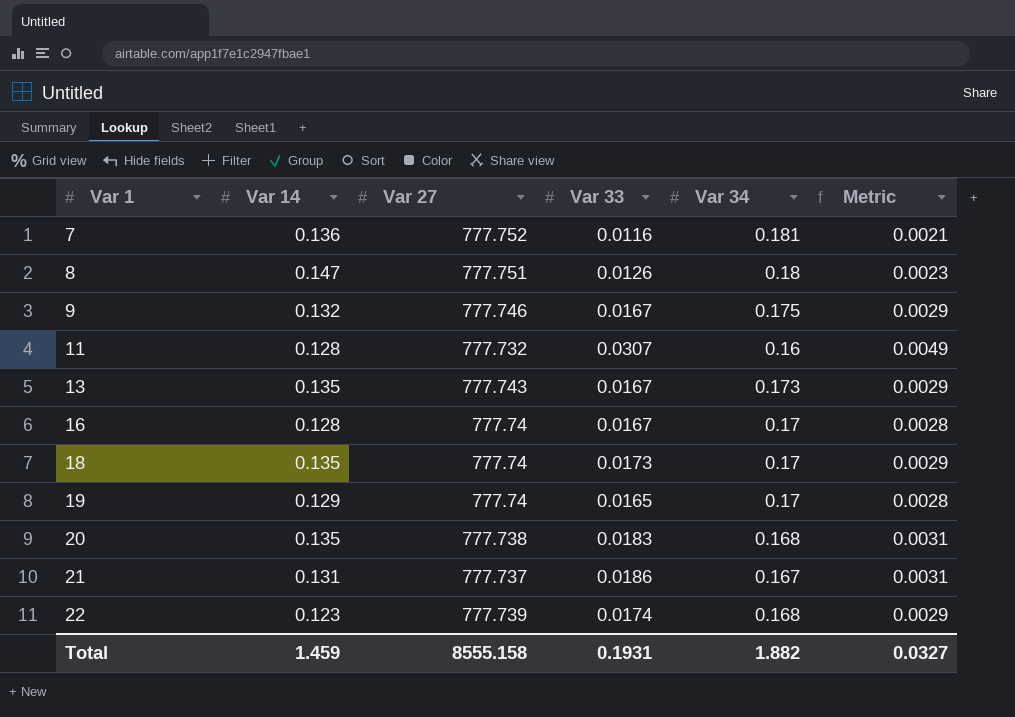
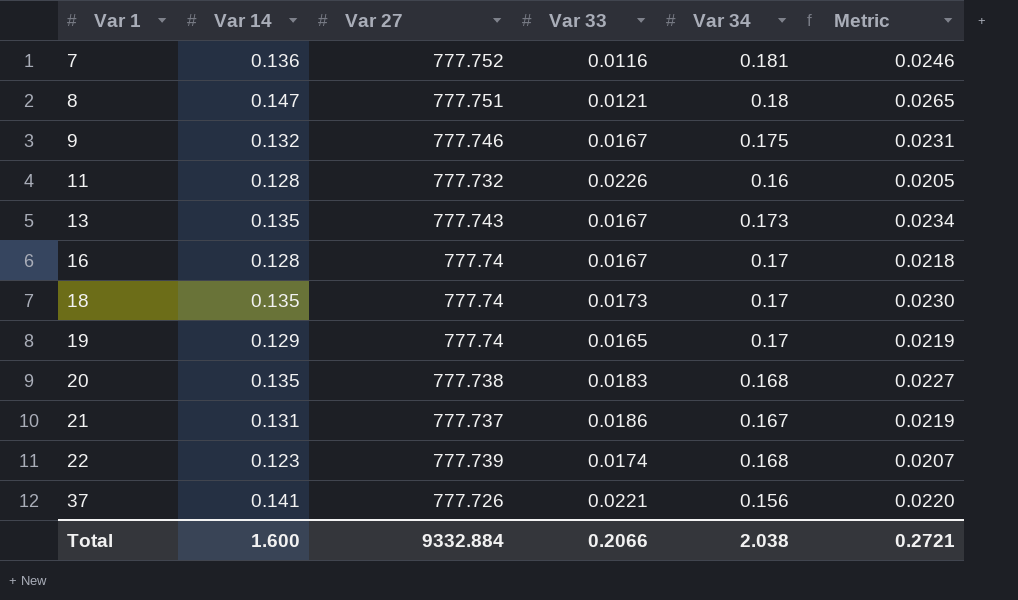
column Metric | formula: [Var 33] * [Var 34] -> [Var 14] * [Var 34]
8 | Var 33: 0.0126 -> 0.0121
11 | Var 33: 0.0307 -> 0.0226
row 37: none -> 0.141 | 777.726 | 0.0221 | 0.156 | 0.0220
Total | Var 14: 1.459 -> 1.600
Total | Var 27: 8555.158 -> 9332.884
Total | Var 33: 0.1931 -> 0.2066
Total | Var 34: 1.882 -> 2.038
Total | Metric: 0.0327 -> 0.2721

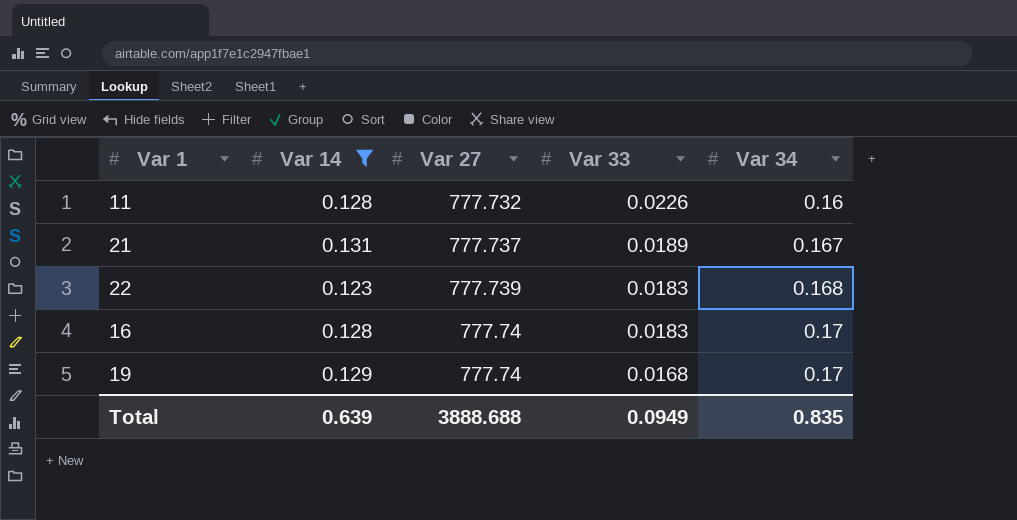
filter: none -> Var 14 <= 0.131
row order: Var 1 ascending -> Var 27 ascending
column Metric | formula: [Var 14] * [Var 34] -> none
21 | Var 33: 0.0186 -> 0.0189
22 | Var 33: 0.0174 -> 0.0183
16 | Var 33: 0.0167 -> 0.0183
19 | Var 33: 0.0165 -> 0.0168
Total | Var 14: 1.600 -> 0.639
Total | Var 27: 9332.884 -> 3888.688
Total | Var 33: 0.2066 -> 0.0949
Total | Var 34: 2.038 -> 0.835

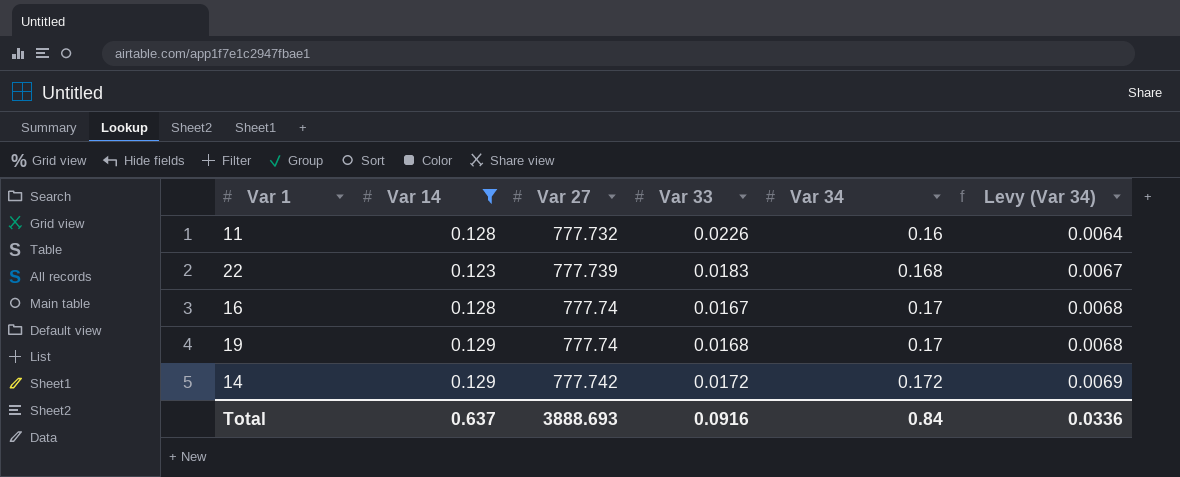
column Levy (Var 34) | formula: none -> [Var 34] * 0.04
row 21: 0.131 | 777.737 | 0.0189 | 0.167 -> none
16 | Var 33: 0.0183 -> 0.0167
row 14: none -> 0.129 | 777.742 | 0.0172 | 0.172 | 0.0069
Total | Var 14: 0.639 -> 0.637
Total | Var 27: 3888.688 -> 3888.693
Total | Var 33: 0.0949 -> 0.0916
Total | Var 34: 0.835 -> 0.84

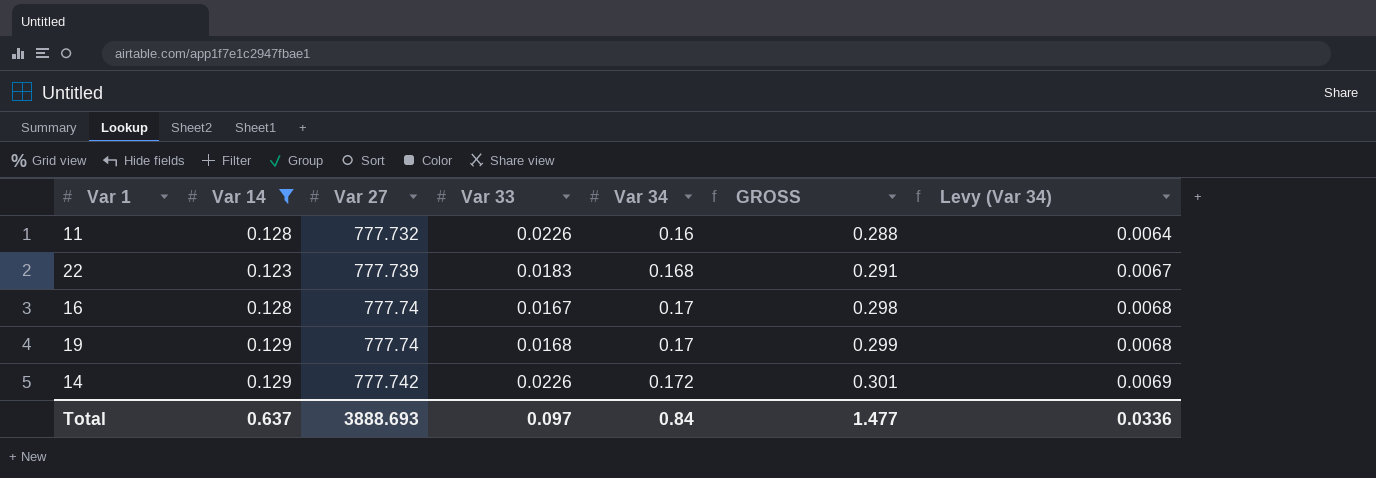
column GROSS | formula: none -> [Var 14] + [Var 34]
14 | Var 33: 0.0172 -> 0.0226
Total | Var 33: 0.0916 -> 0.097

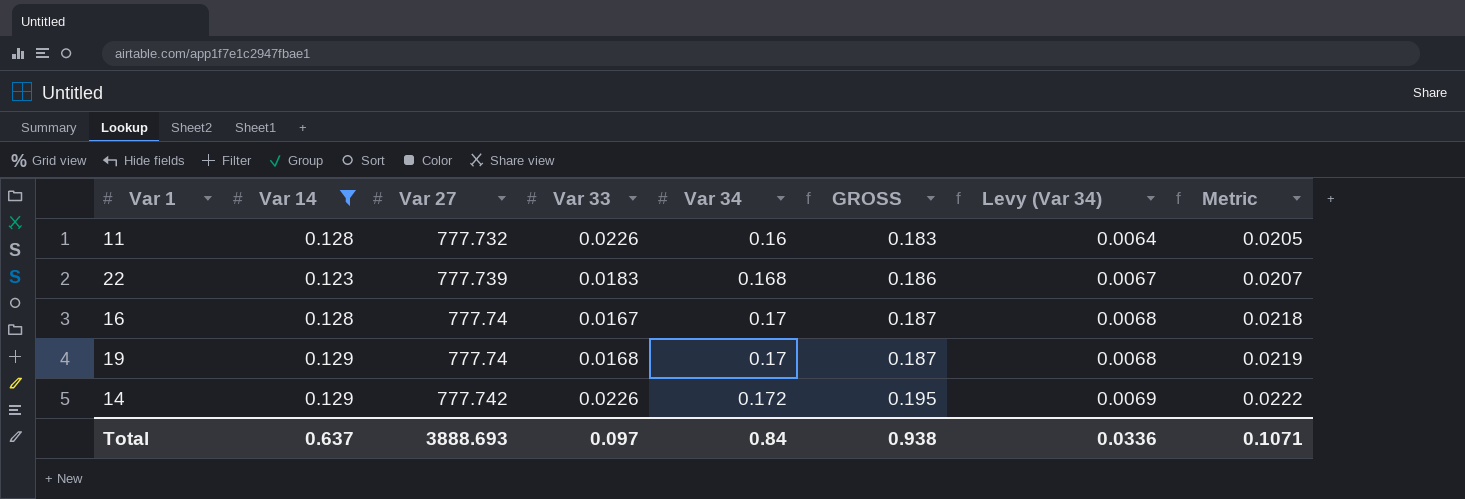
column GROSS | formula: [Var 14] + [Var 34] -> [Var 33] + [Var 34]
column Metric | formula: none -> [Var 14] * [Var 34]
Total | GROSS: 1.477 -> 0.938

